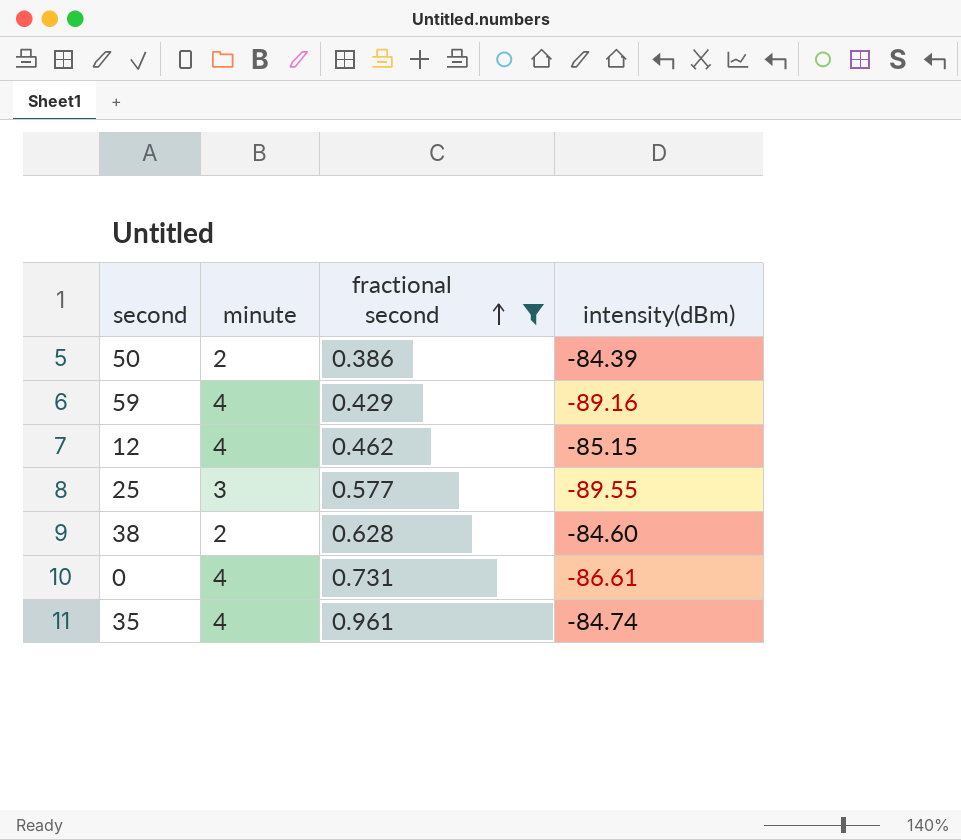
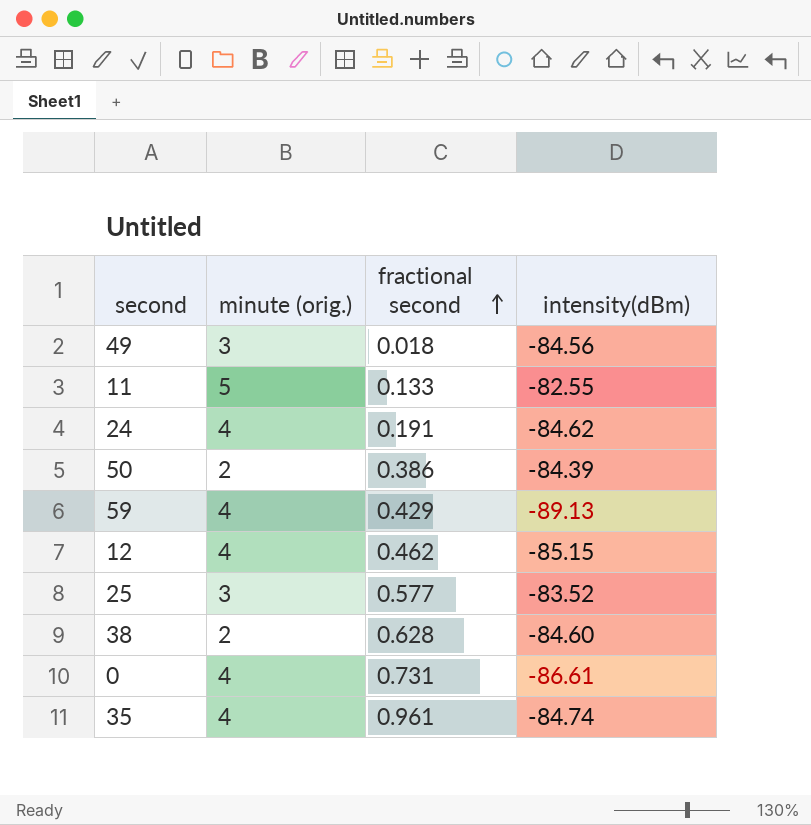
filter: fractional second >= 0.386 -> none
column name: minute -> minute (orig.)
59 | intensity(dBm): -89.16 -> -89.13
25 | intensity(dBm): -89.55 -> -83.52

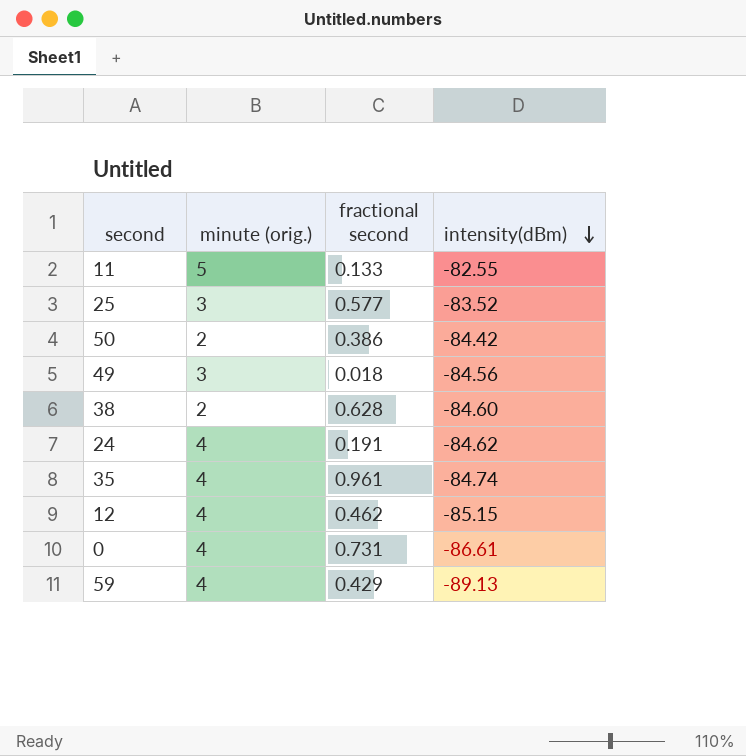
row order: fractional second ascending -> intensity(dBm) descending
50 | intensity(dBm): -84.39 -> -84.42

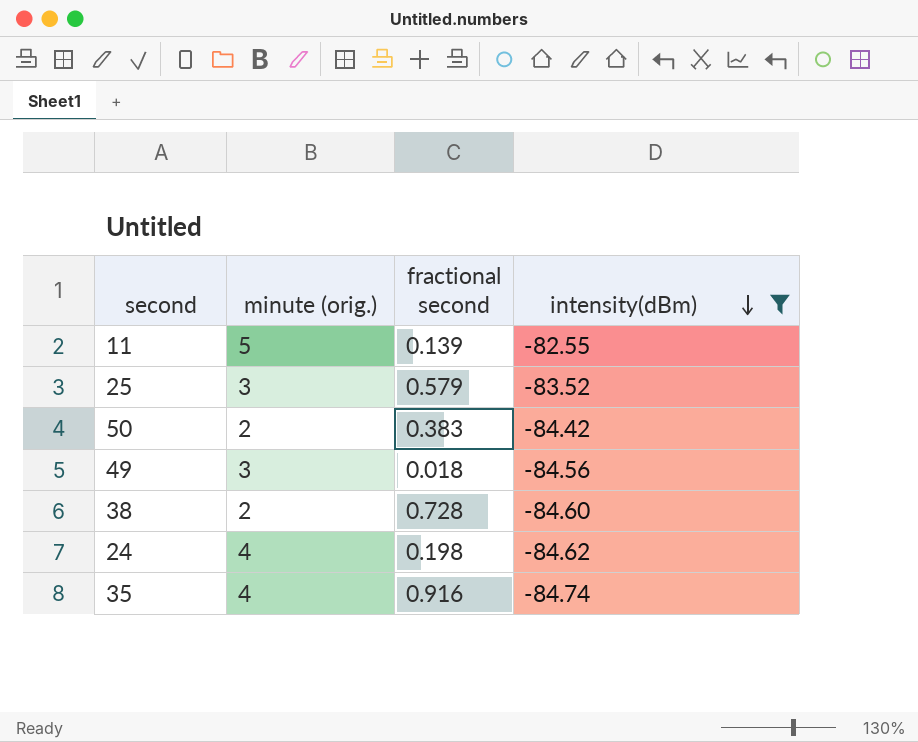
filter: none -> intensity(dBm) >= -84.74
11 | fractional second: 0.133 -> 0.139
25 | fractional second: 0.577 -> 0.579
50 | fractional second: 0.386 -> 0.383
38 | fractional second: 0.628 -> 0.728
24 | fractional second: 0.191 -> 0.198
35 | fractional second: 0.961 -> 0.916

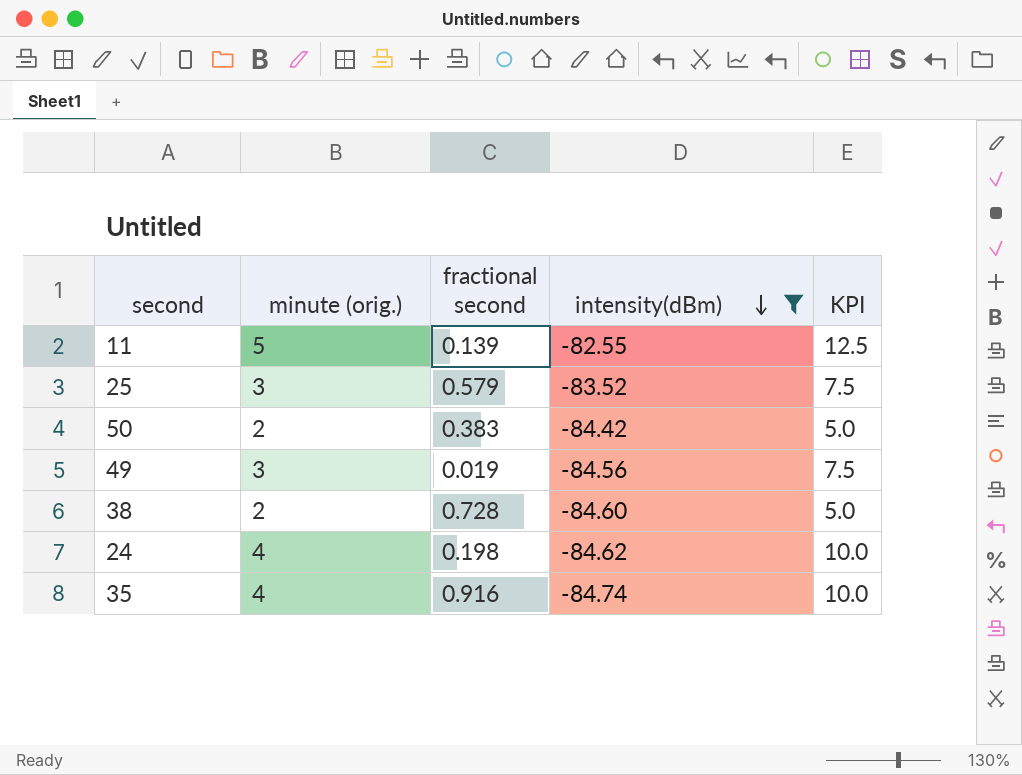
column KPI | formula: none -> [minute (orig.)] * 2.5
49 | fractional second: 0.018 -> 0.019

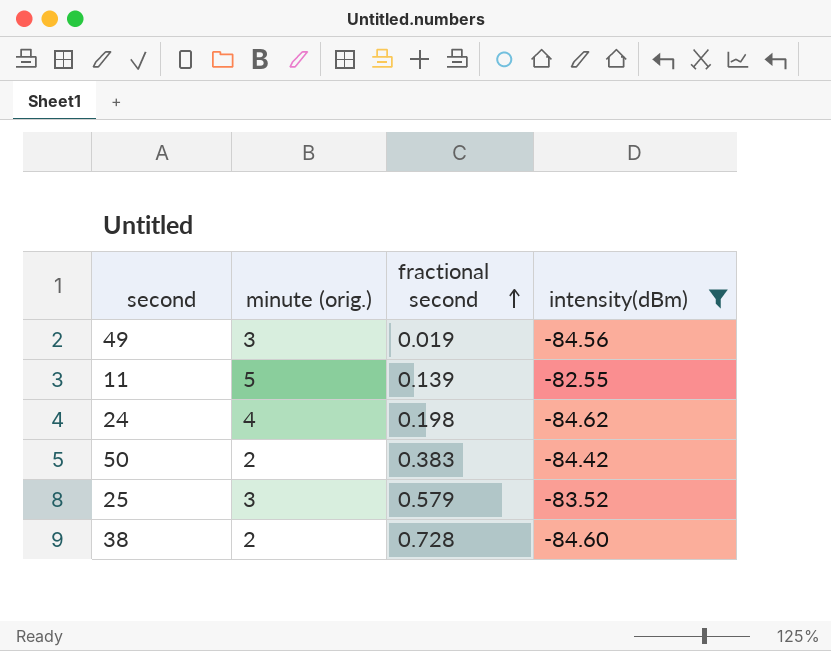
row order: intensity(dBm) descending -> fractional second ascending
column KPI | formula: [minute (orig.)] * 2.5 -> none
row 35: 4 | 0.916 | -84.74 | 10.0 -> none

